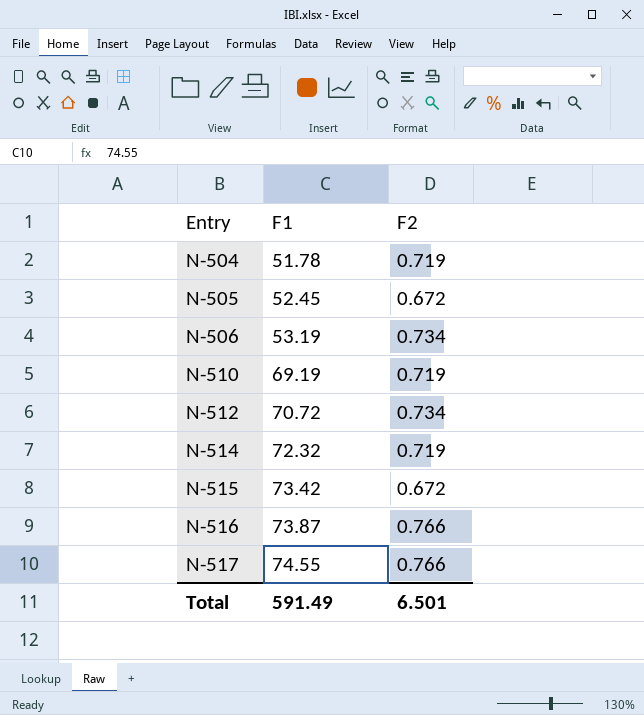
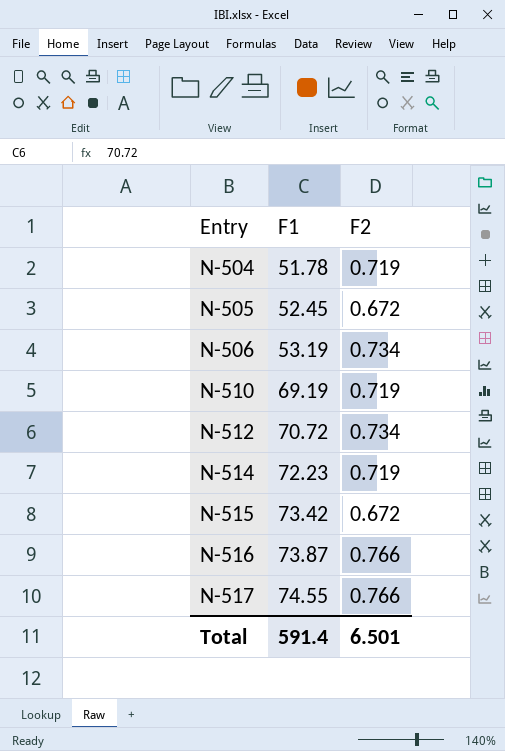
N-514 | F1: 72.32 -> 72.23
Total | F1: 591.49 -> 591.4

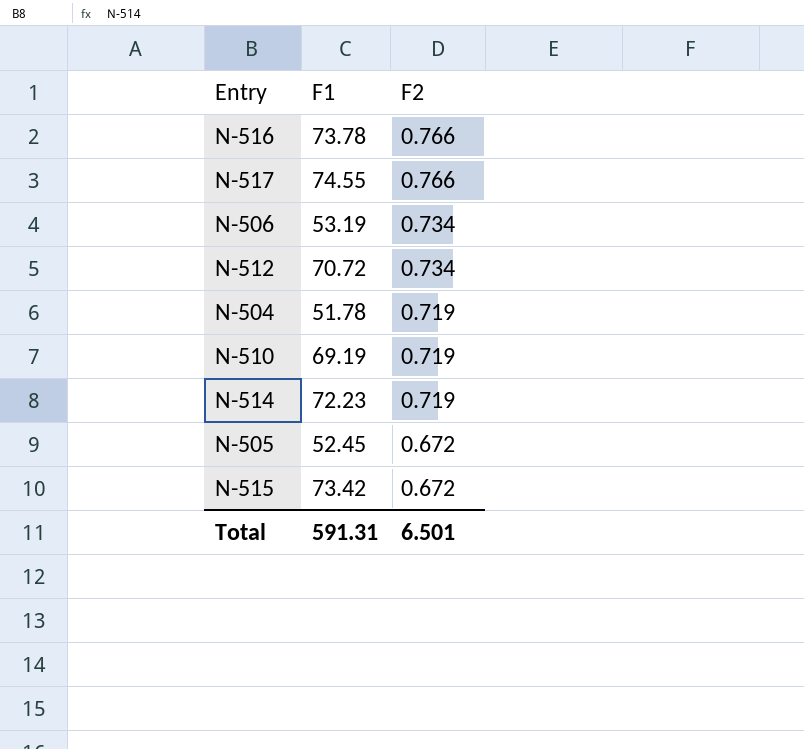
row order: Entry ascending -> F2 descending
N-516 | F1: 73.87 -> 73.78
Total | F1: 591.4 -> 591.31

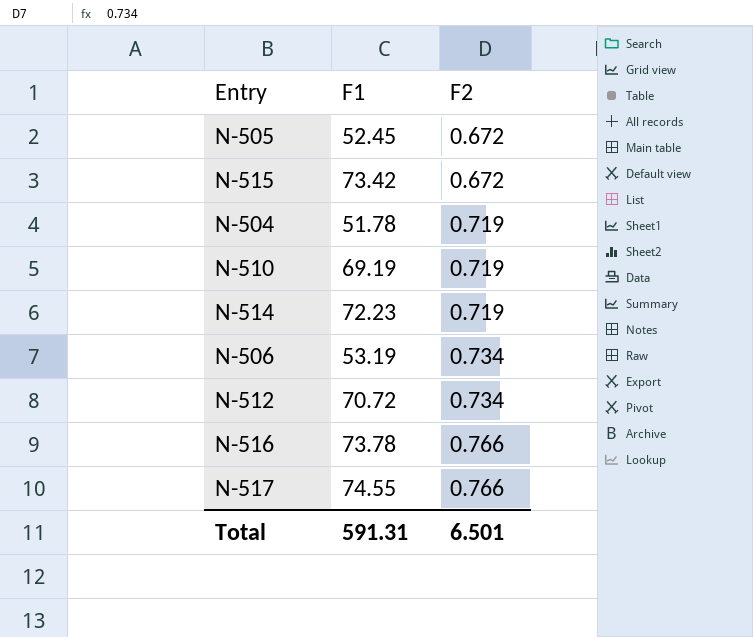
row order: F2 descending -> F2 ascending

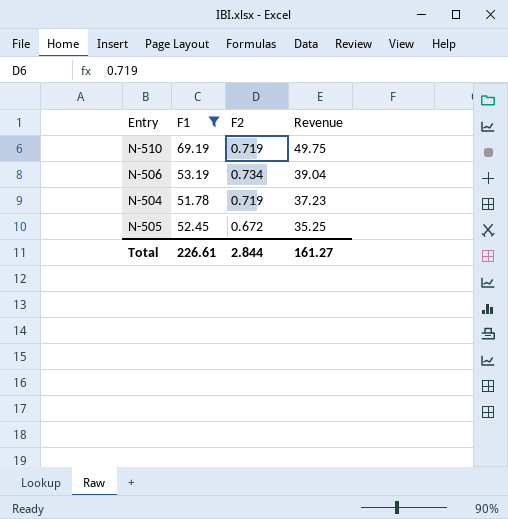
filter: none -> F1 <= 69.19
row order: F2 ascending -> Revenue descending
column Revenue | formula: none -> [F1] * [F2]
Total | F1: 591.31 -> 226.61
Total | F2: 6.501 -> 2.844

